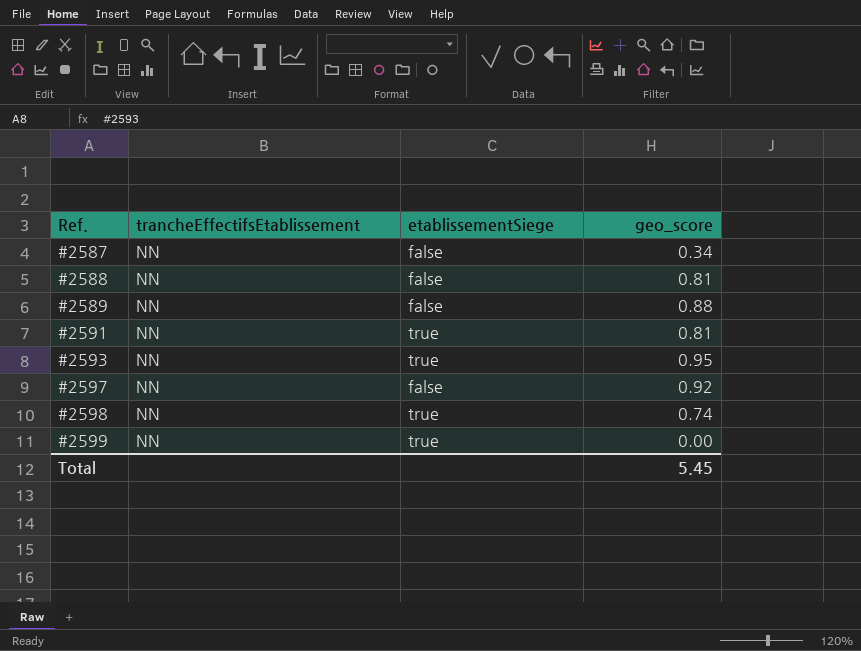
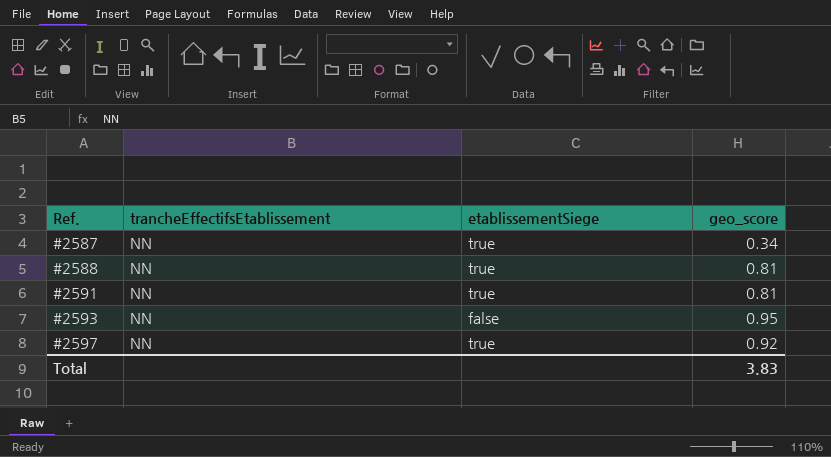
row #2589: NN | false | 0.88 -> none
row #2598: NN | true | 0.74 -> none
row #2599: NN | true | 0.00 -> none
#2587 | etablissementSiege: false -> true
#2588 | etablissementSiege: false -> true
#2593 | etablissementSiege: true -> false
#2597 | etablissementSiege: false -> true
Total | geo_score: 5.45 -> 3.83

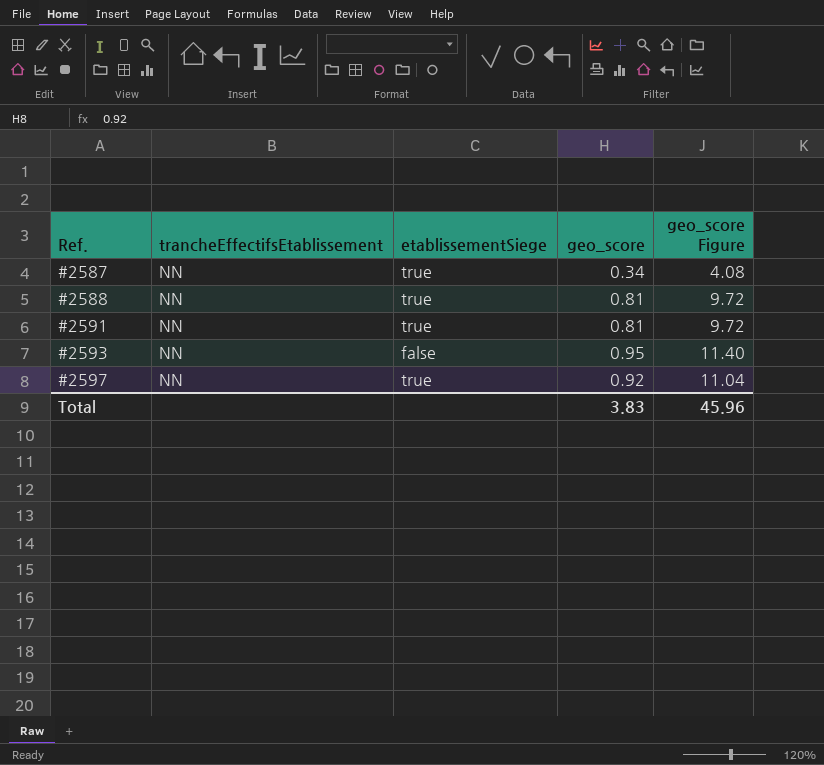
column geo_score Figure | formula: none -> [geo_score] * 12

